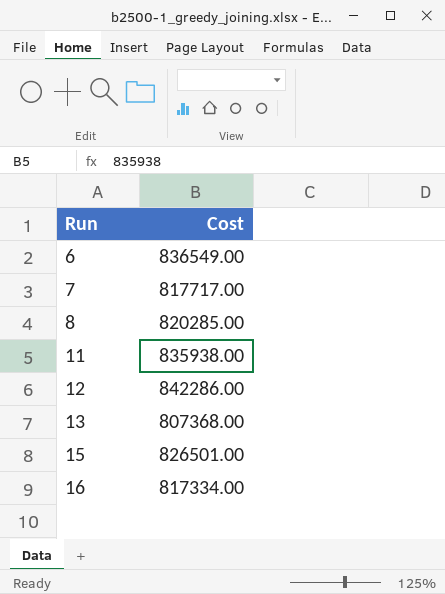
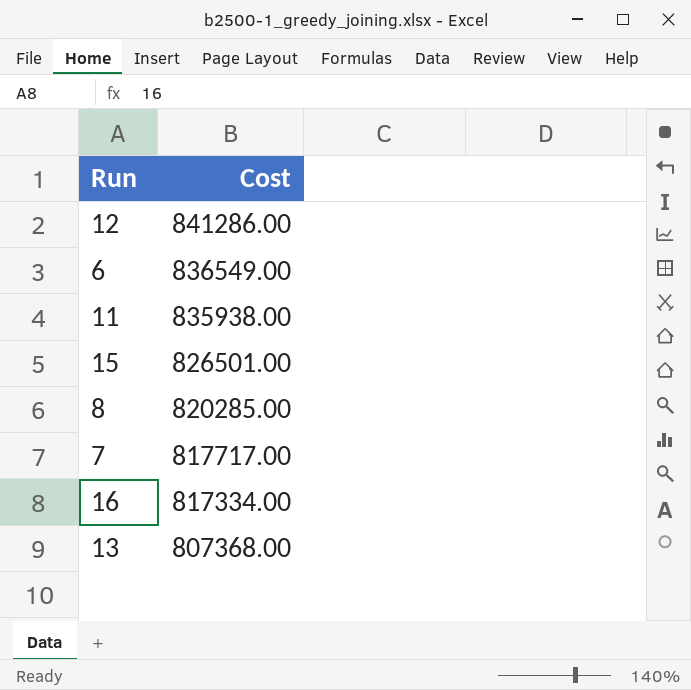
row order: Run ascending -> Cost descending
12 | Cost: 842286.00 -> 841286.00

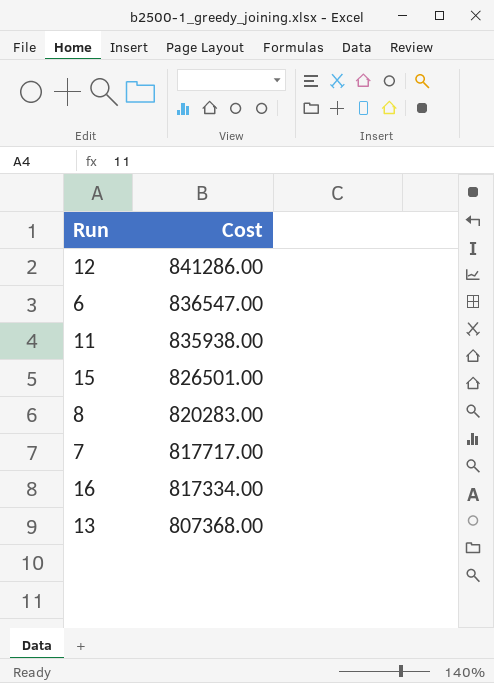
6 | Cost: 836549.00 -> 836547.00
8 | Cost: 820285.00 -> 820283.00

